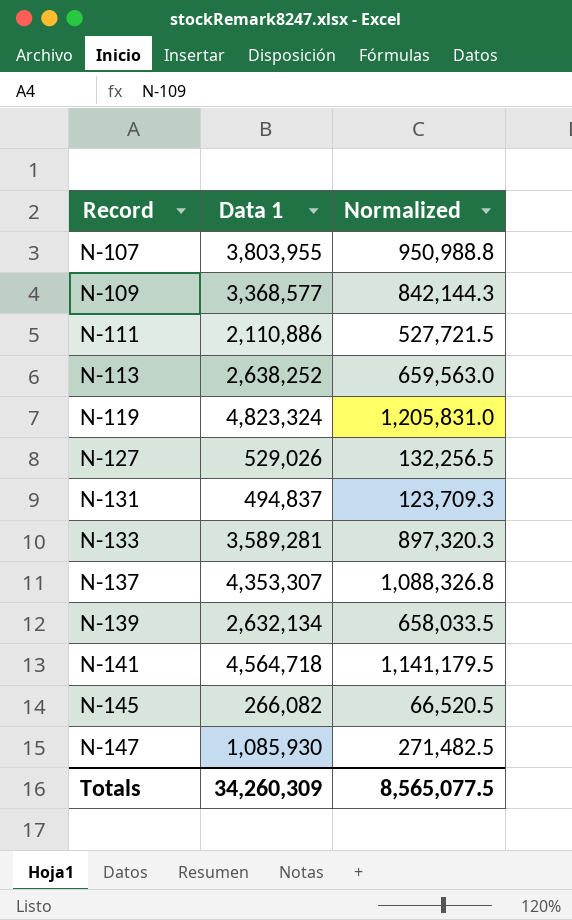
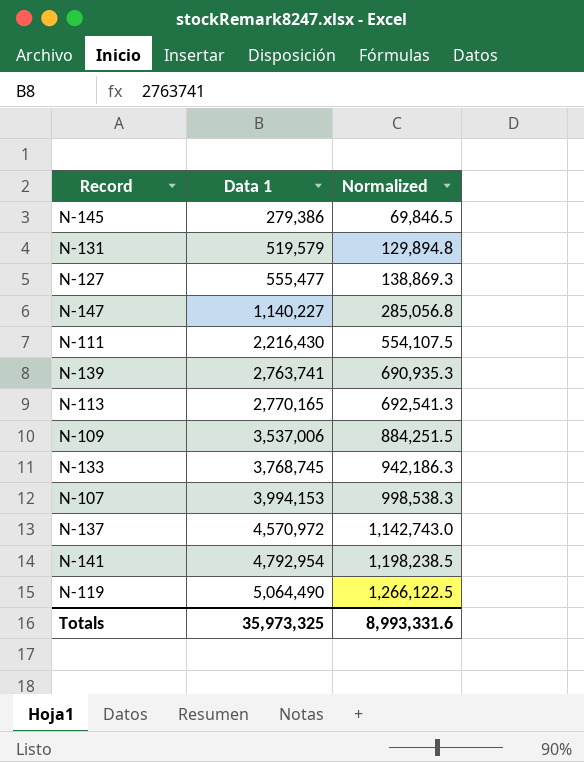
row order: Record ascending -> Data 1 ascending
N-145 | Data 1: 266,082 -> 279,386
N-145 | Normalized: 66,520.5 -> 69,846.5
N-131 | Data 1: 494,837 -> 519,579
N-131 | Normalized: 123,709.3 -> 129,894.8
N-127 | Data 1: 529,026 -> 555,477
N-127 | Normalized: 132,256.5 -> 138,869.3
N-147 | Data 1: 1,085,930 -> 1,140,227
N-147 | Normalized: 271,482.5 -> 285,056.8
N-111 | Data 1: 2,110,886 -> 2,216,430
N-111 | Normalized: 527,721.5 -> 554,107.5
N-139 | Data 1: 2,632,134 -> 2,763,741
N-139 | Normalized: 658,033.5 -> 690,935.3
N-113 | Data 1: 2,638,252 -> 2,770,165
N-113 | Normalized: 659,563.0 -> 692,541.3
N-109 | Data 1: 3,368,577 -> 3,537,006
N-109 | Normalized: 842,144.3 -> 884,251.5
N-133 | Data 1: 3,589,281 -> 3,768,745
N-133 | Normalized: 897,320.3 -> 942,186.3
N-107 | Data 1: 3,803,955 -> 3,994,153
N-107 | Normalized: 950,988.8 -> 998,538.3
N-137 | Data 1: 4,353,307 -> 4,570,972
N-137 | Normalized: 1,088,326.8 -> 1,142,743.0
N-141 | Data 1: 4,564,718 -> 4,792,954
N-141 | Normalized: 1,141,179.5 -> 1,198,238.5
N-119 | Data 1: 4,823,324 -> 5,064,490
N-119 | Normalized: 1,205,831.0 -> 1,266,122.5
Totals | Data 1: 34,260,309 -> 35,973,325
Totals | Normalized: 8,565,077.5 -> 8,993,331.6

